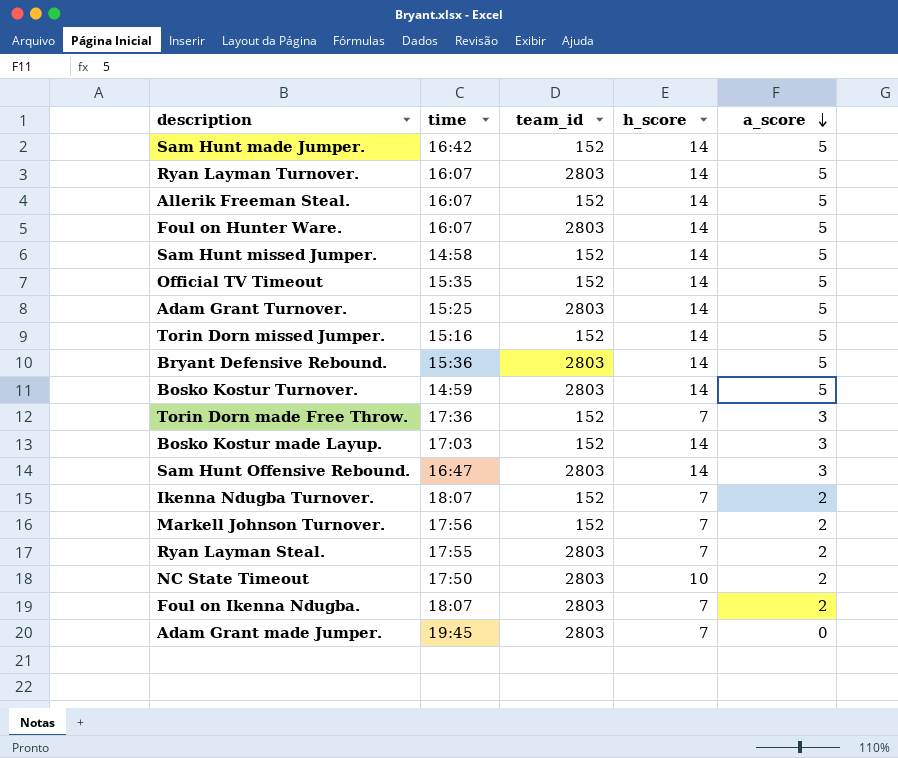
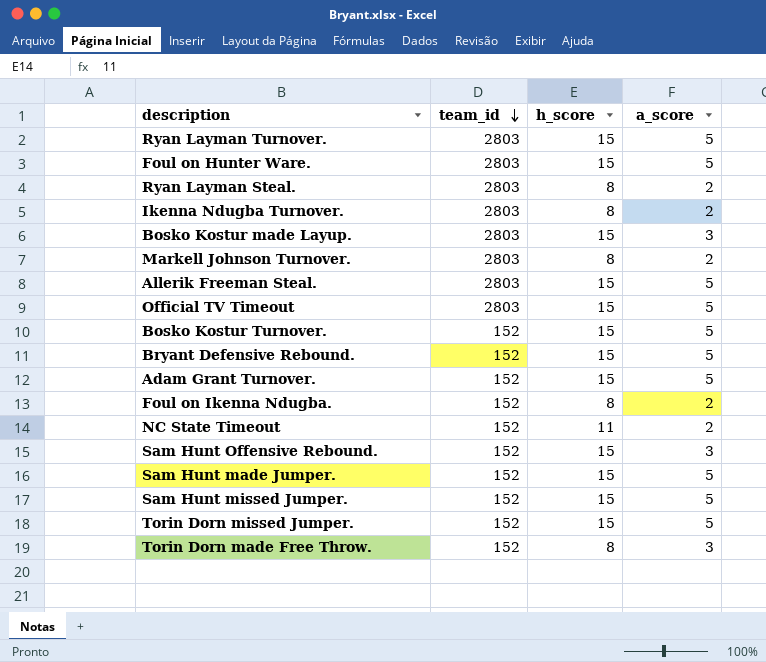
row order: a_score descending -> team_id descending
column time | position: 2 -> none
row Adam Grant made Jumper.: 19:45 | 2803 | 7 | 0 -> none
Ryan Layman Turnover. | h_score: 14 -> 15
Foul on Hunter Ware. | h_score: 14 -> 15
Ryan Layman Steal. | h_score: 7 -> 8
Ikenna Ndugba Turnover. | team_id: 152 -> 2803
Ikenna Ndugba Turnover. | h_score: 7 -> 8
Bosko Kostur made Layup. | team_id: 152 -> 2803
Bosko Kostur made Layup. | h_score: 14 -> 15
Markell Johnson Turnover. | team_id: 152 -> 2803
Markell Johnson Turnover. | h_score: 7 -> 8
Allerik Freeman Steal. | team_id: 152 -> 2803
Allerik Freeman Steal. | h_score: 14 -> 15
Official TV Timeout | team_id: 152 -> 2803
Official TV Timeout | h_score: 14 -> 15
Bosko Kostur Turnover. | team_id: 2803 -> 152
Bosko Kostur Turnover. | h_score: 14 -> 15
Bryant Defensive Rebound. | team_id: 2803 -> 152
Bryant Defensive Rebound. | h_score: 14 -> 15
Adam Grant Turnover. | team_id: 2803 -> 152
Adam Grant Turnover. | h_score: 14 -> 15
Foul on Ikenna Ndugba. | team_id: 2803 -> 152
Foul on Ikenna Ndugba. | h_score: 7 -> 8
NC State Timeout | team_id: 2803 -> 152
NC State Timeout | h_score: 10 -> 11
Sam Hunt Offensive Rebound. | team_id: 2803 -> 152
Sam Hunt Offensive Rebound. | h_score: 14 -> 15
Sam Hunt made Jumper. | h_score: 14 -> 15
Sam Hunt missed Jumper. | h_score: 14 -> 15
Torin Dorn missed Jumper. | h_score: 14 -> 15
Torin Dorn made Free Throw. | h_score: 7 -> 8

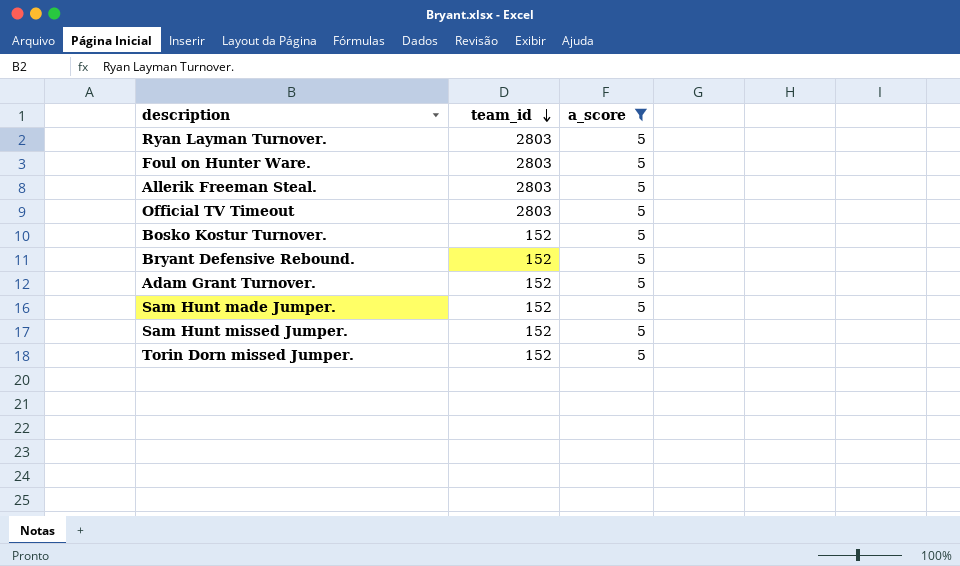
filter: none -> a_score = 5
column h_score | position: 3 -> none

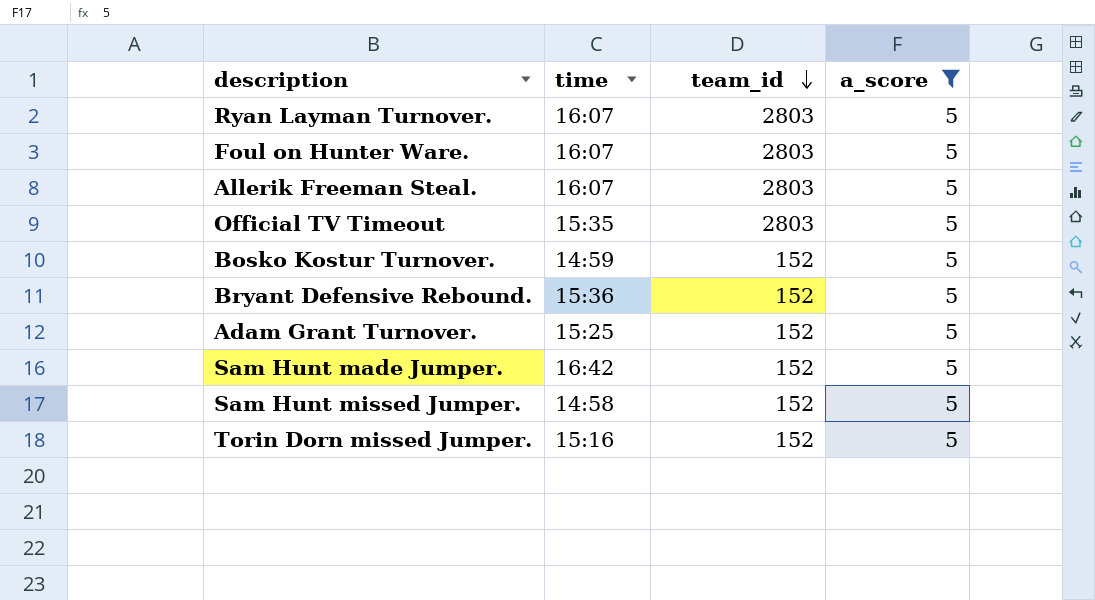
column time | position: none -> 2

